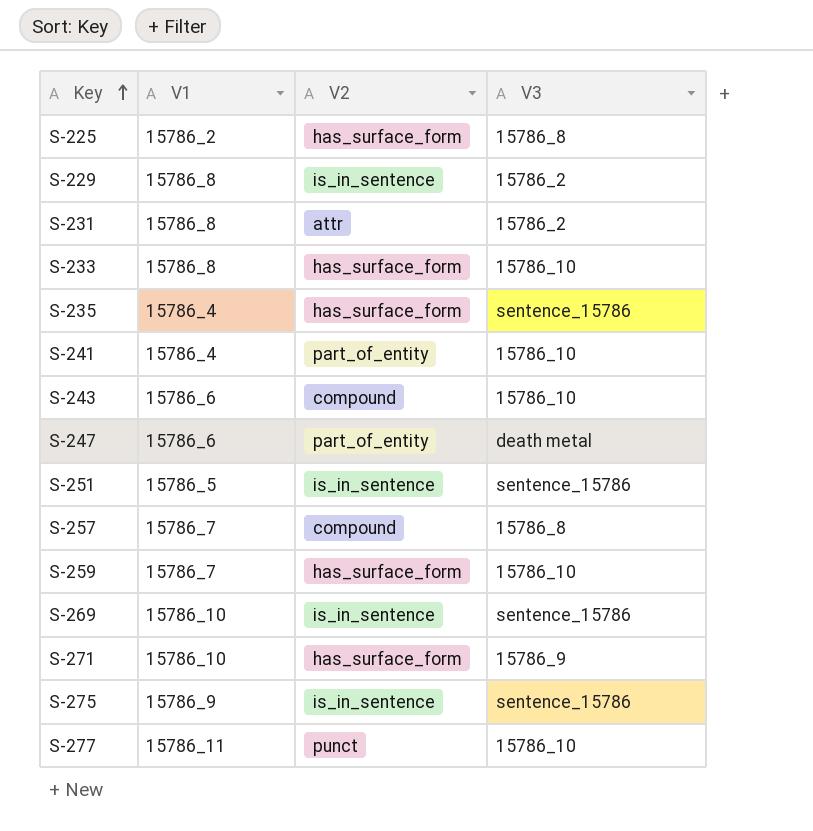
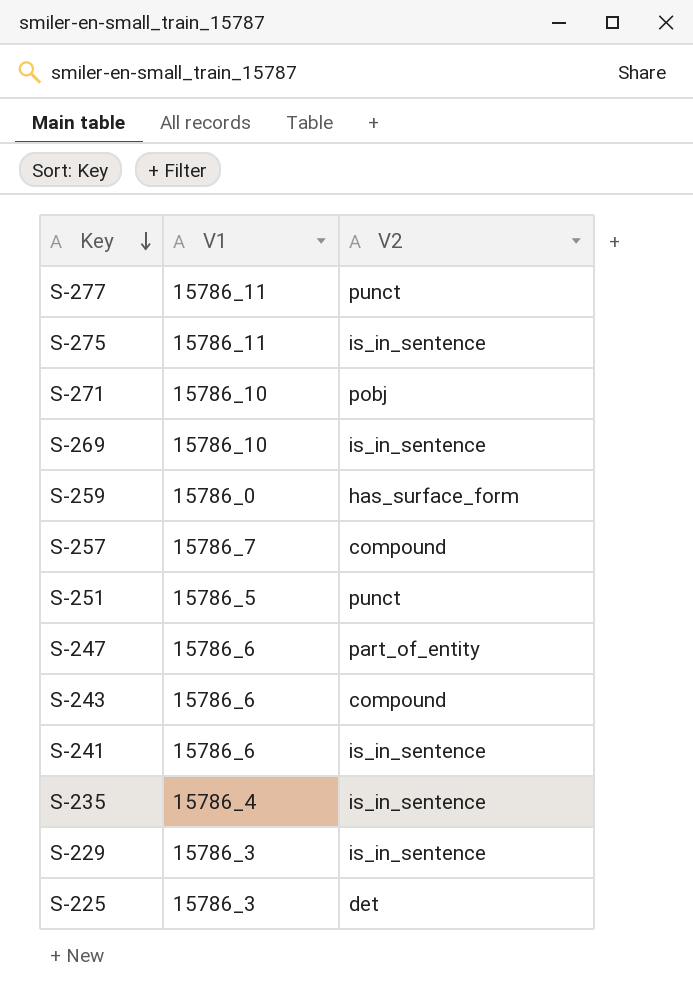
row order: Key ascending -> Key descending
column V3 | position: 4 -> none
row S-231: 15786_8 | attr | 15786_2 -> none
row S-233: 15786_8 | has_surface_form | 15786_10 -> none
S-275 | V1: 15786_9 -> 15786_11
S-271 | V2: has_surface_form -> pobj
S-259 | V1: 15786_7 -> 15786_0
S-251 | V2: is_in_sentence -> punct
S-241 | V1: 15786_4 -> 15786_6
S-241 | V2: part_of_entity -> is_in_sentence
S-235 | V2: has_surface_form -> is_in_sentence
S-229 | V1: 15786_8 -> 15786_3
S-225 | V1: 15786_2 -> 15786_3
S-225 | V2: has_surface_form -> det

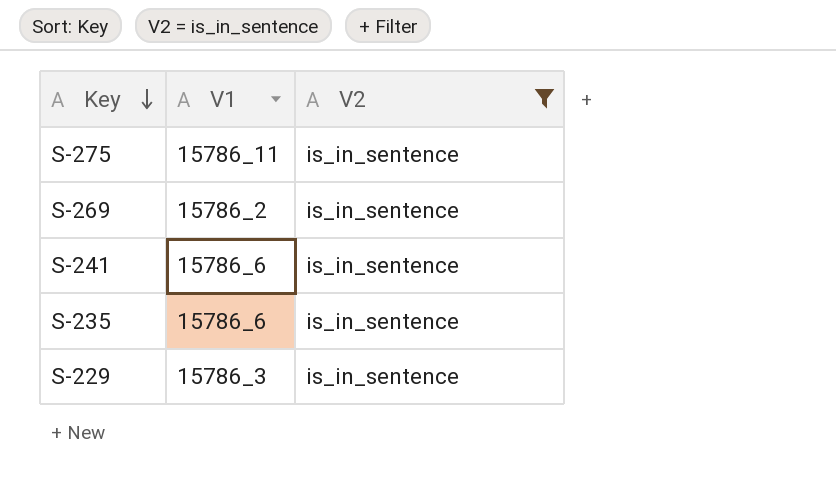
filter: none -> V2 = is_in_sentence
S-269 | V1: 15786_10 -> 15786_2
S-235 | V1: 15786_4 -> 15786_6

